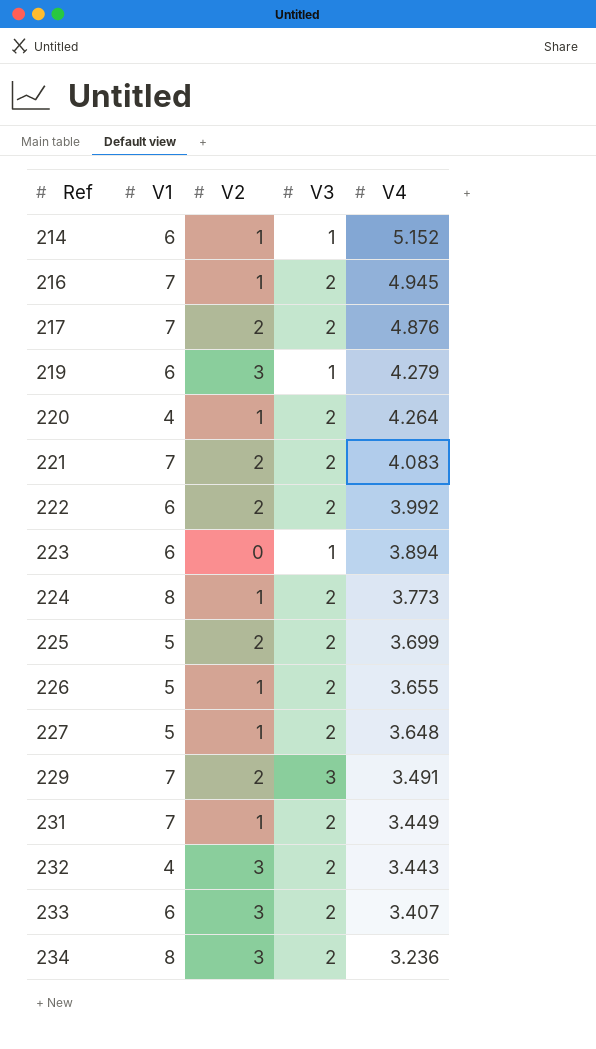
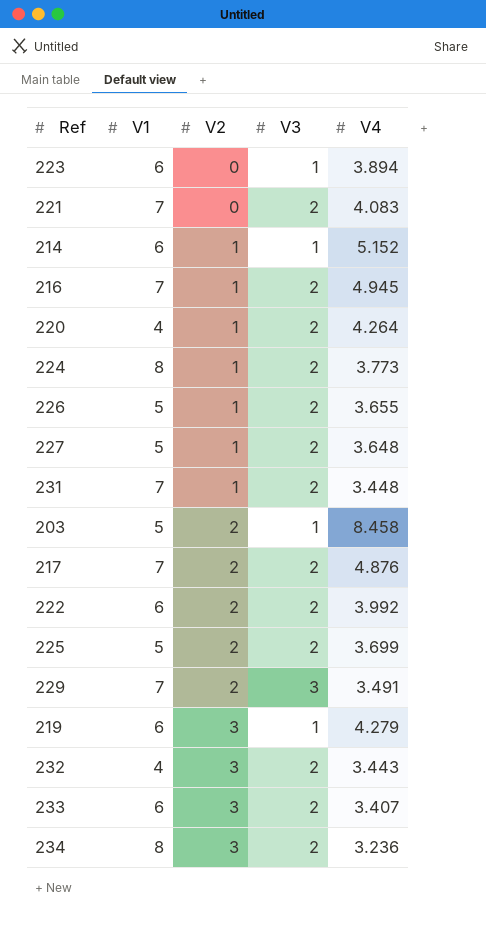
row order: Ref ascending -> V2 ascending
221 | V2: 2 -> 0
231 | V4: 3.449 -> 3.448
row 203: none -> 5 | 2 | 1 | 8.458

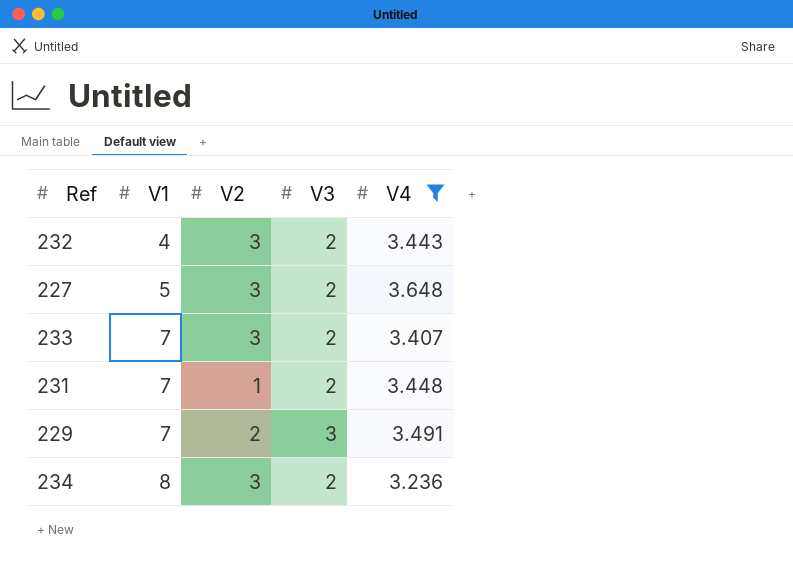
filter: none -> V4 <= 3.648
row order: V2 ascending -> V1 ascending
227 | V2: 1 -> 3
233 | V1: 6 -> 7

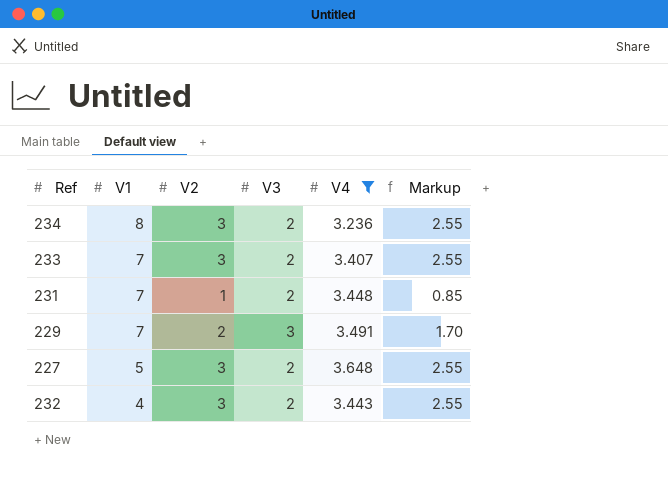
row order: V1 ascending -> V1 descending
column Markup | formula: none -> [V2] * 0.85

